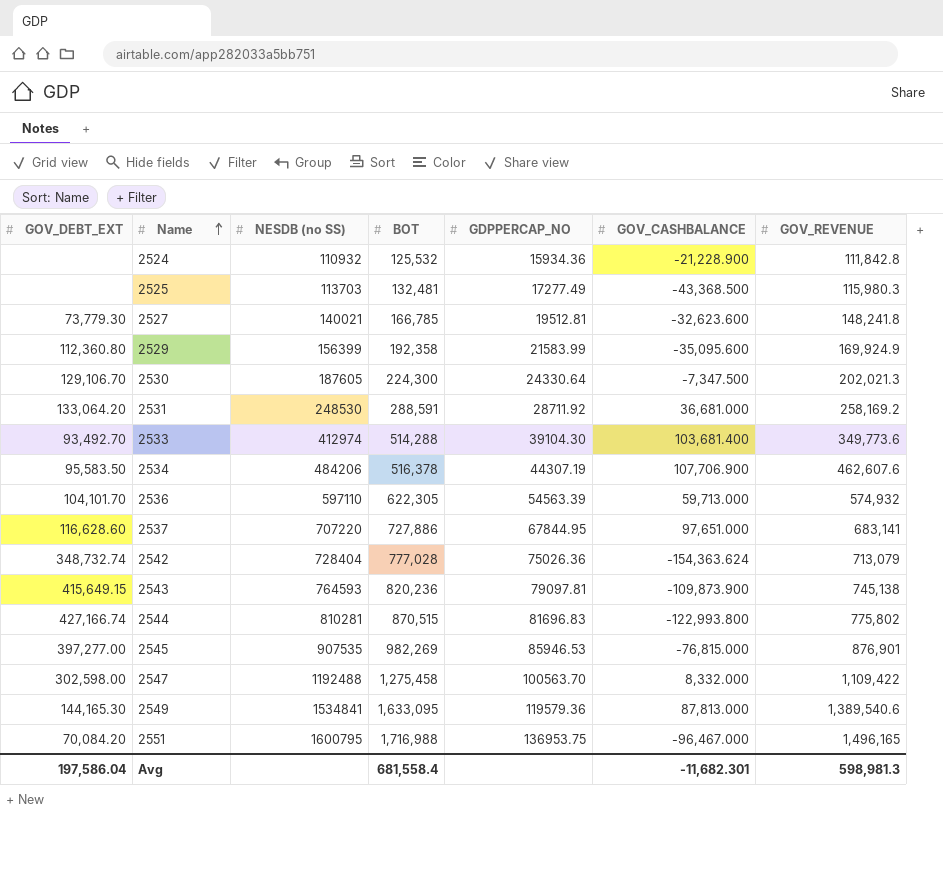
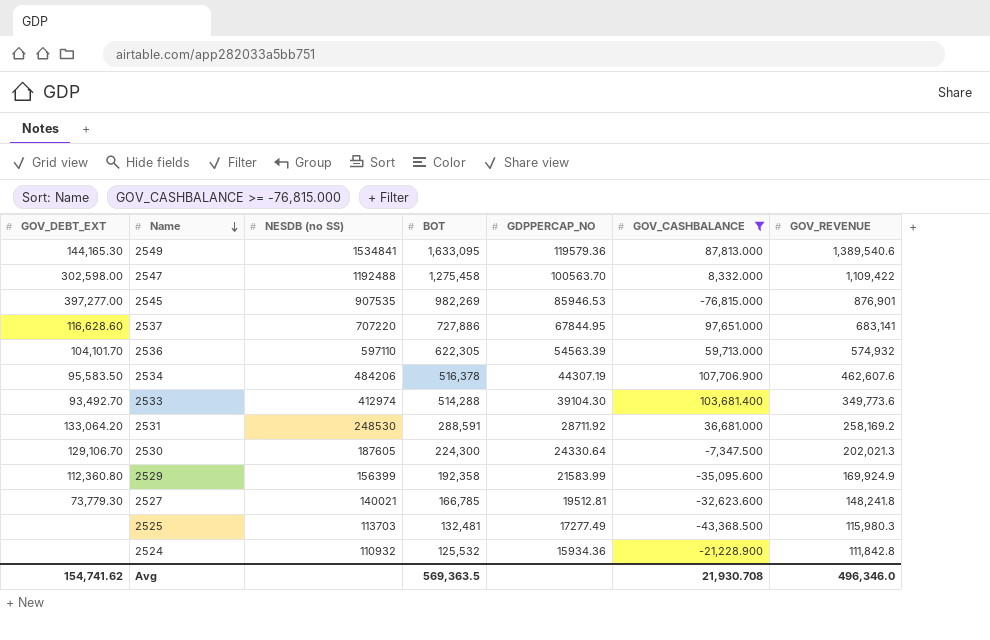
filter: none -> GOV_CASHBALANCE >= -76,815.000
row order: Name ascending -> Name descending
Avg | GOV_DEBT_EXT: 197,586.04 -> 154,741.62
Avg | BOT: 681,558.4 -> 569,363.5
Avg | GOV_CASHBALANCE: -11,682.301 -> 21,930.708
Avg | GOV_REVENUE: 598,981.3 -> 496,346.0

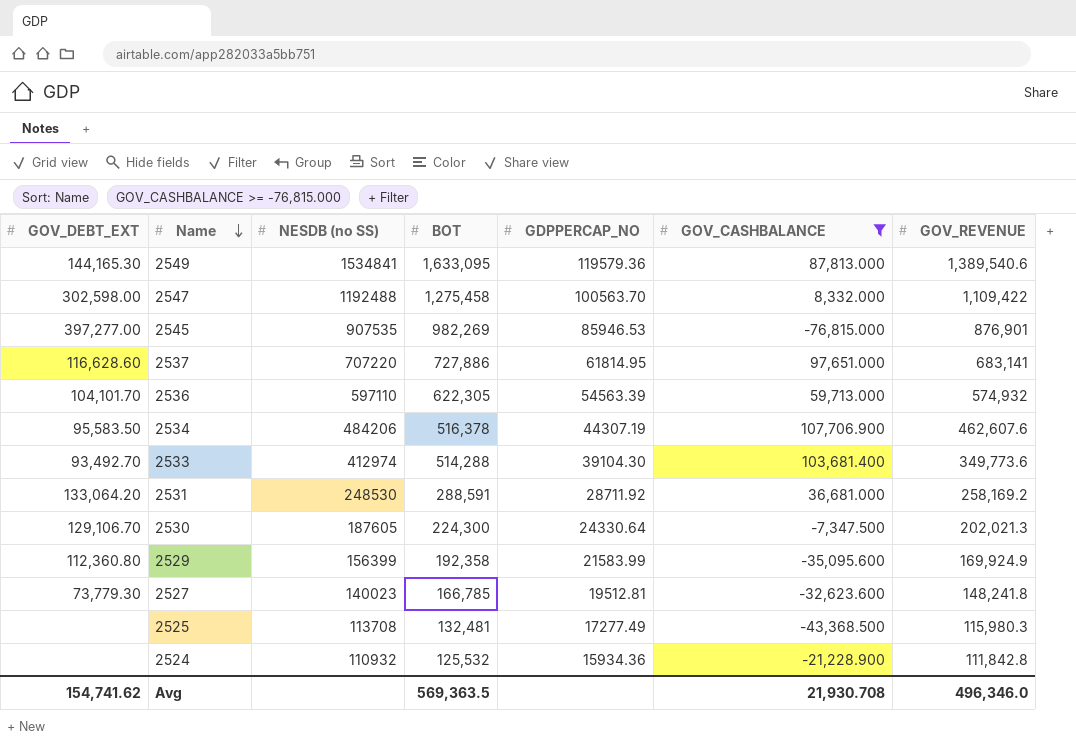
2537 | GDPPERCAP_NO: 67844.95 -> 61814.95
2527 | NESDB (no SS): 140021 -> 140023
2525 | NESDB (no SS): 113703 -> 113708

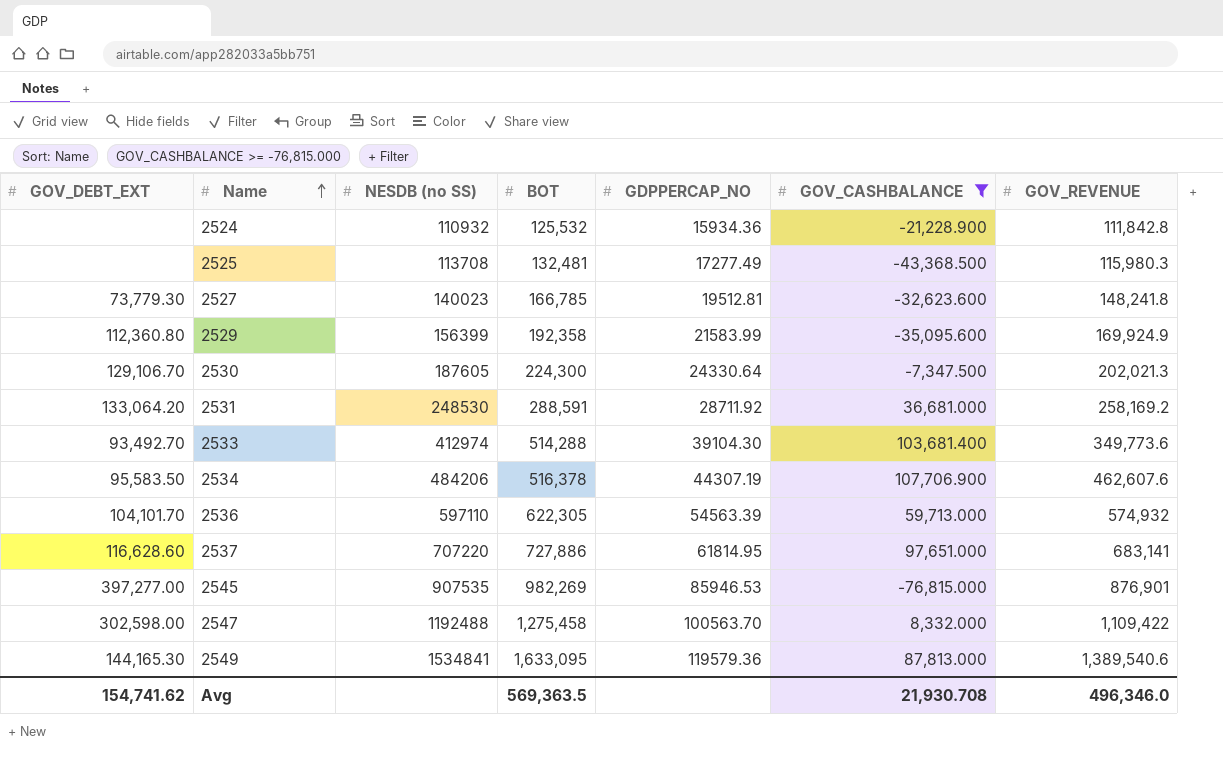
row order: Name descending -> Name ascending

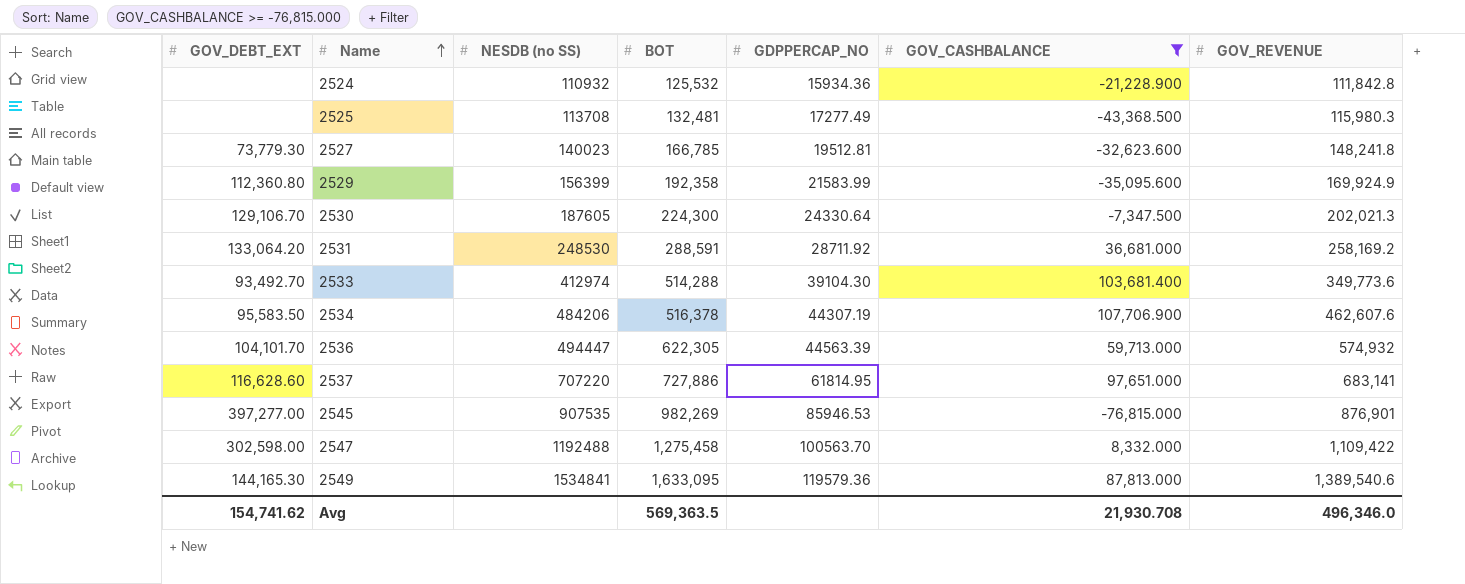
2536 | NESDB (no SS): 597110 -> 494447
2536 | GDPPERCAP_NO: 54563.39 -> 44563.39

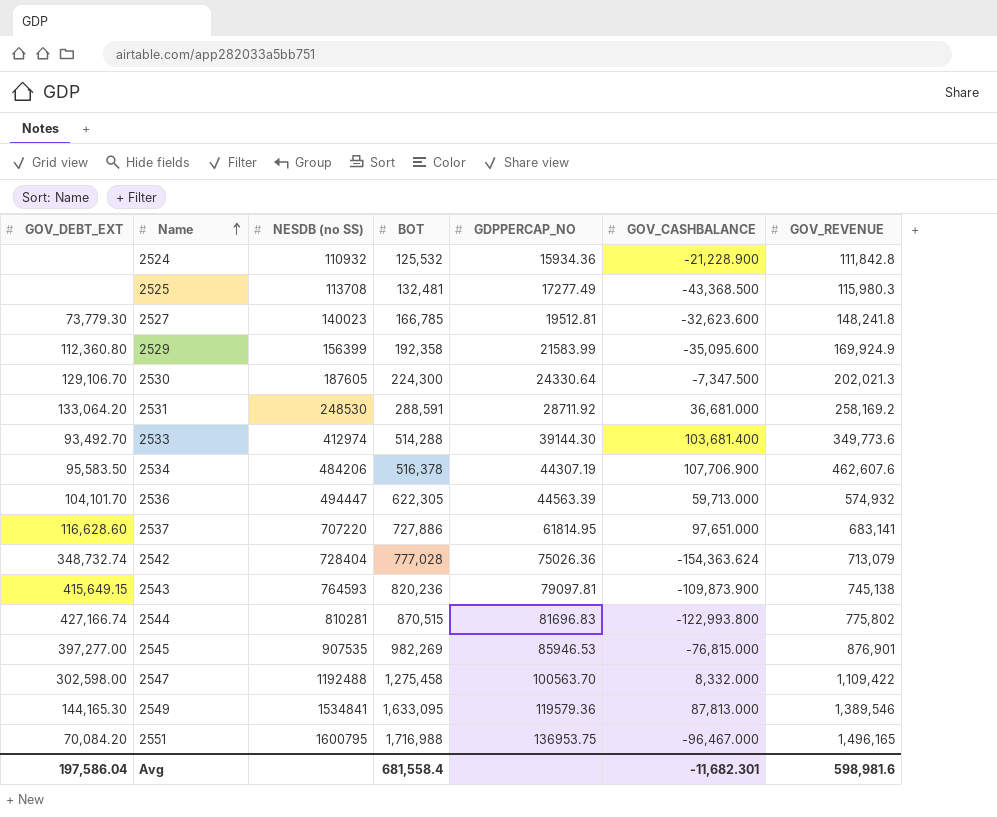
filter: GOV_CASHBALANCE >= -76,815.000 -> none
2533 | GDPPERCAP_NO: 39104.30 -> 39144.30
2549 | GOV_REVENUE: 1,389,540.6 -> 1,389,546
Avg | GOV_DEBT_EXT: 154,741.62 -> 197,586.04
Avg | BOT: 569,363.5 -> 681,558.4
Avg | GOV_CASHBALANCE: 21,930.708 -> -11,682.301
Avg | GOV_REVENUE: 496,346.0 -> 598,981.6

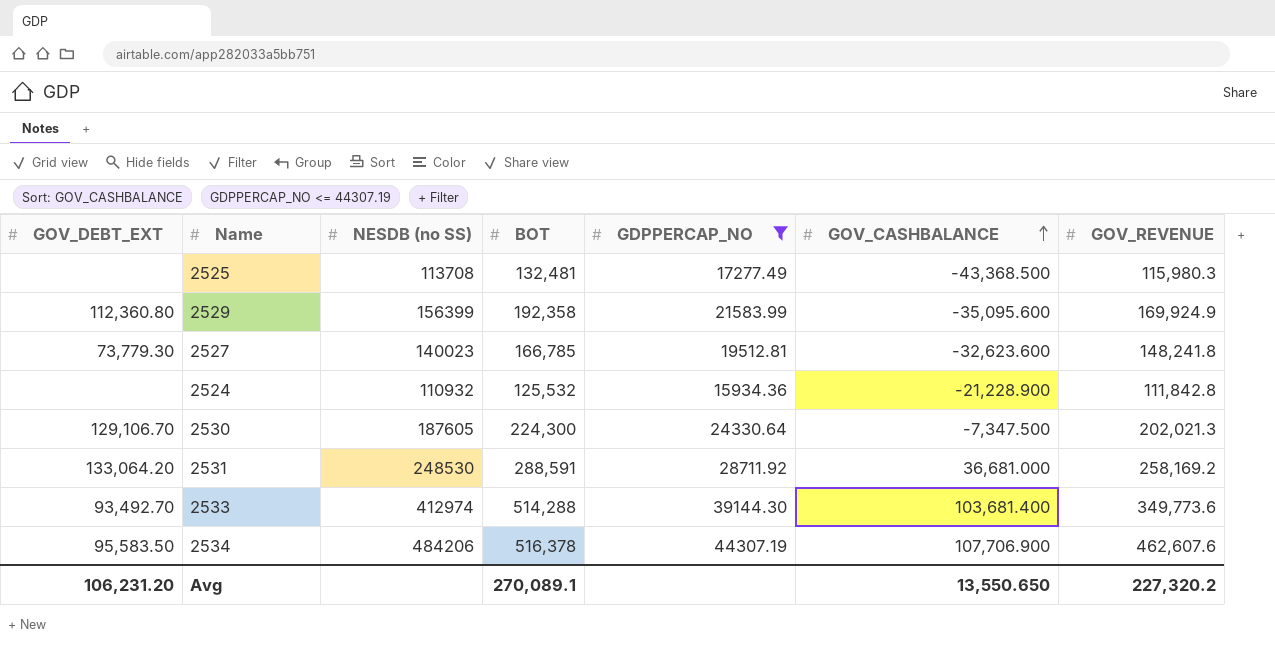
filter: none -> GDPPERCAP_NO <= 44307.19
row order: Name ascending -> GOV_CASHBALANCE ascending
Avg | GOV_DEBT_EXT: 197,586.04 -> 106,231.20
Avg | BOT: 681,558.4 -> 270,089.1
Avg | GOV_CASHBALANCE: -11,682.301 -> 13,550.650
Avg | GOV_REVENUE: 598,981.6 -> 227,320.2

